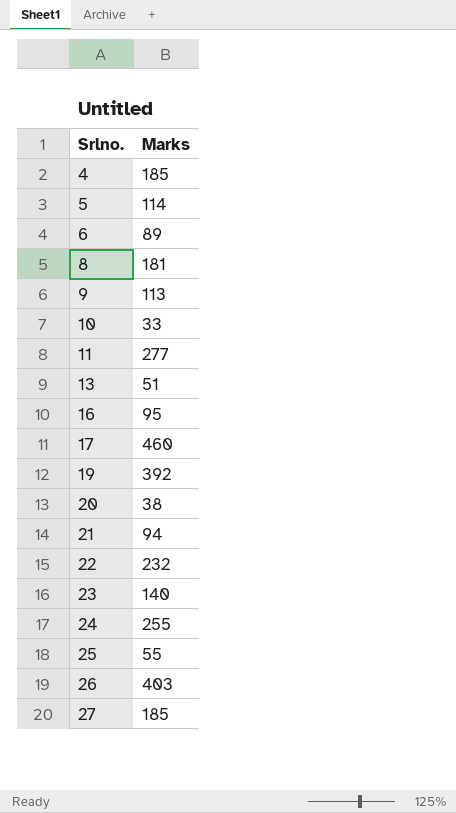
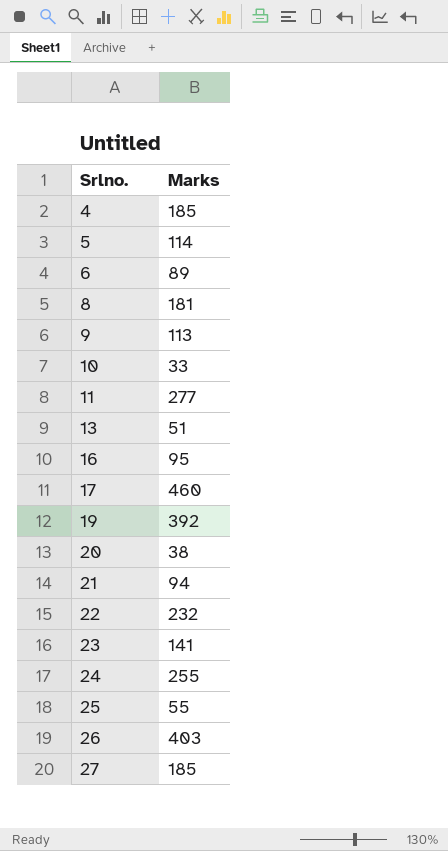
23 | Marks: 140 -> 141

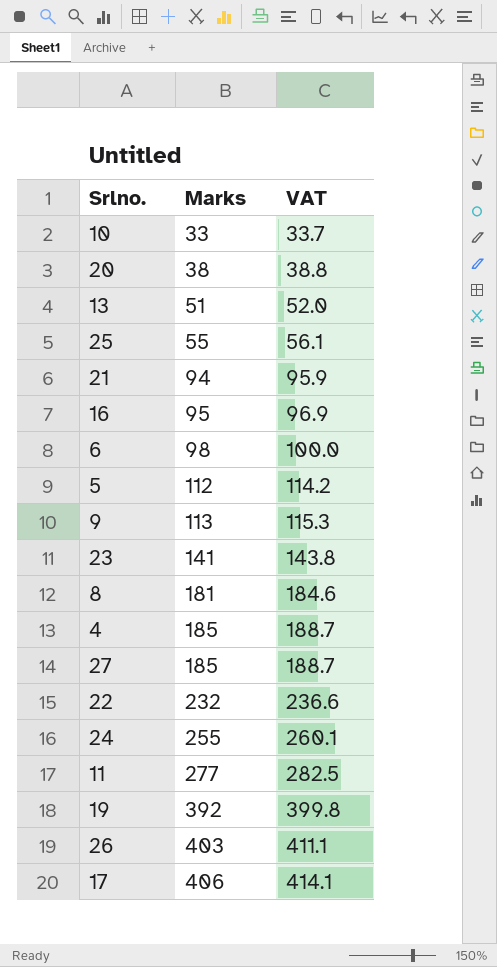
row order: Srlno. ascending -> Marks ascending
column VAT | formula: none -> [Marks] * 1.02
6 | Marks: 89 -> 98
5 | Marks: 114 -> 112
17 | Marks: 460 -> 406

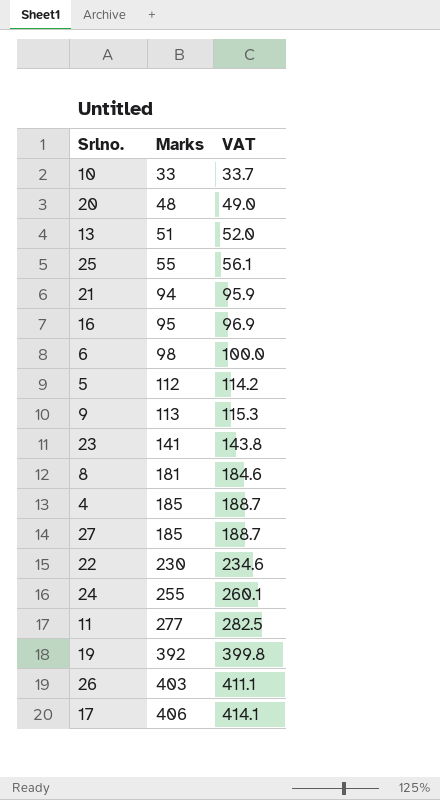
20 | Marks: 38 -> 48
20 | VAT: 38.8 -> 49.0
22 | Marks: 232 -> 230
22 | VAT: 236.6 -> 234.6

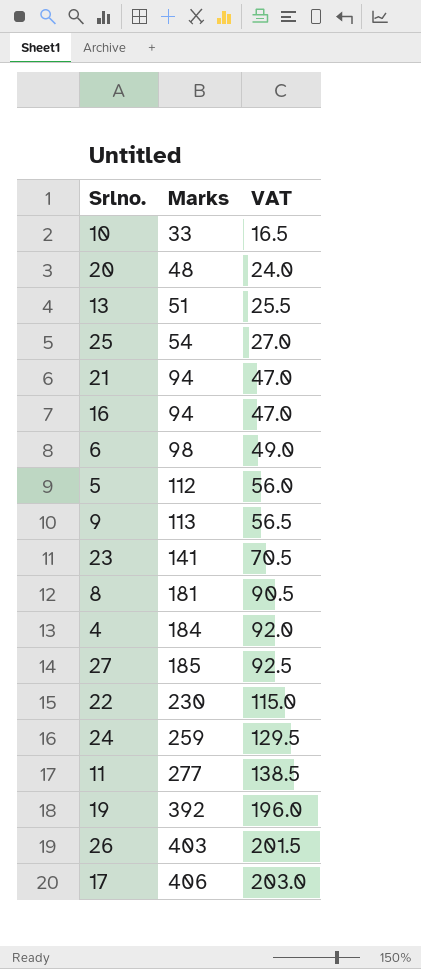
column VAT | formula: [Marks] * 1.02 -> [Marks] * 0.5
25 | Marks: 55 -> 54
16 | Marks: 95 -> 94
4 | Marks: 185 -> 184
24 | Marks: 255 -> 259

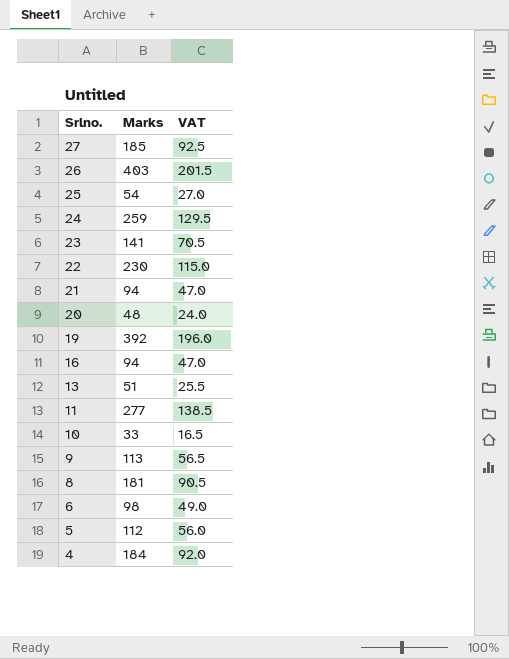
row order: Marks ascending -> Srlno. descending
row 17: 406 | 203.0 -> none

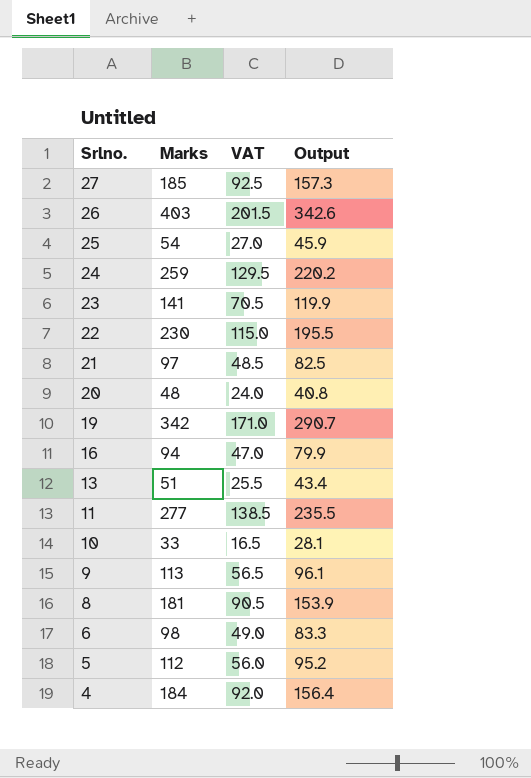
column Output | formula: none -> [Marks] * 0.85
21 | Marks: 94 -> 97
21 | VAT: 47.0 -> 48.5
19 | Marks: 392 -> 342
19 | VAT: 196.0 -> 171.0

